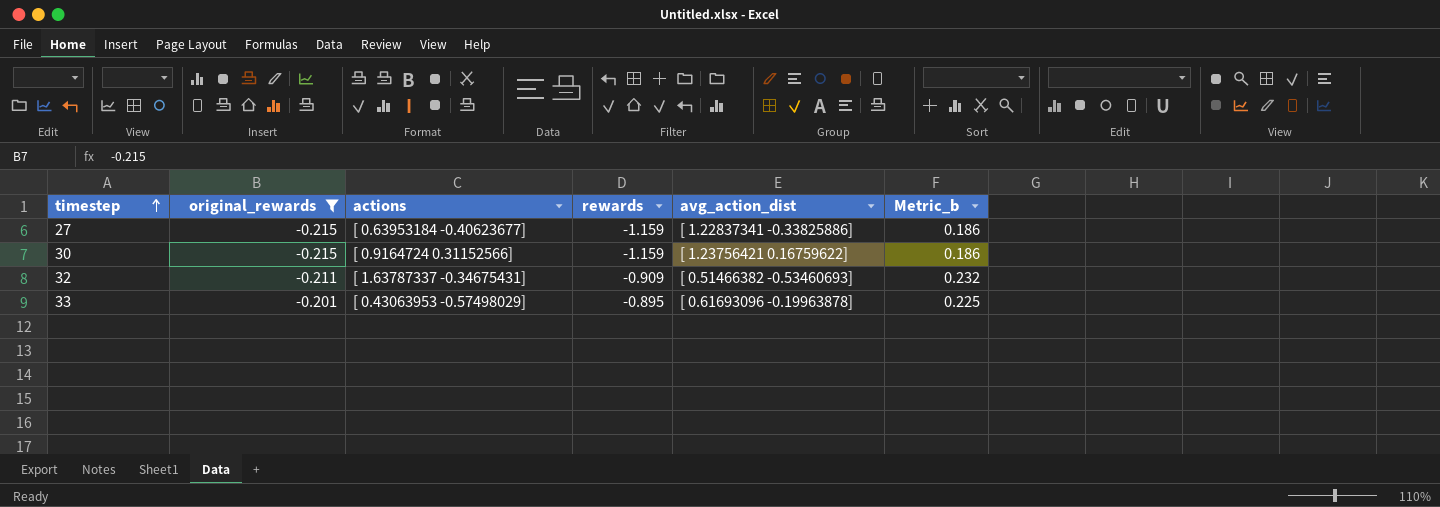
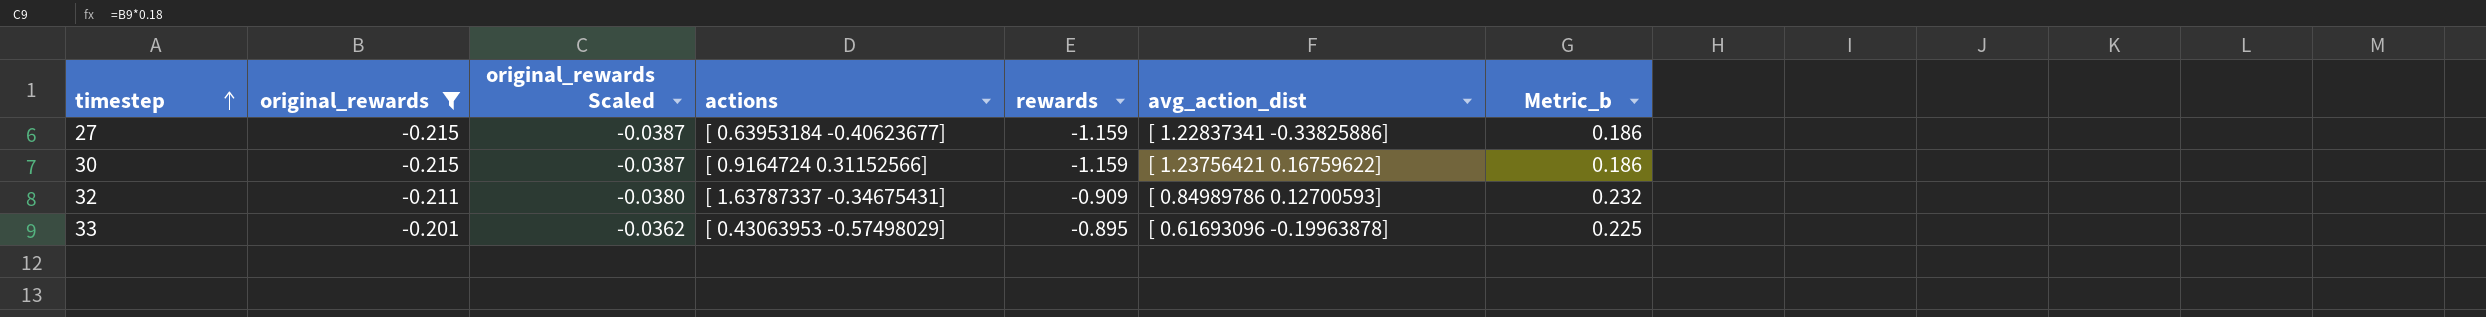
column original_rewards Scaled | formula: none -> [original_rewards] * 0.18
32 | avg_action_dist: [ 0.51466382 -0.53460693] -> [ 0.84989786 0.12700593]

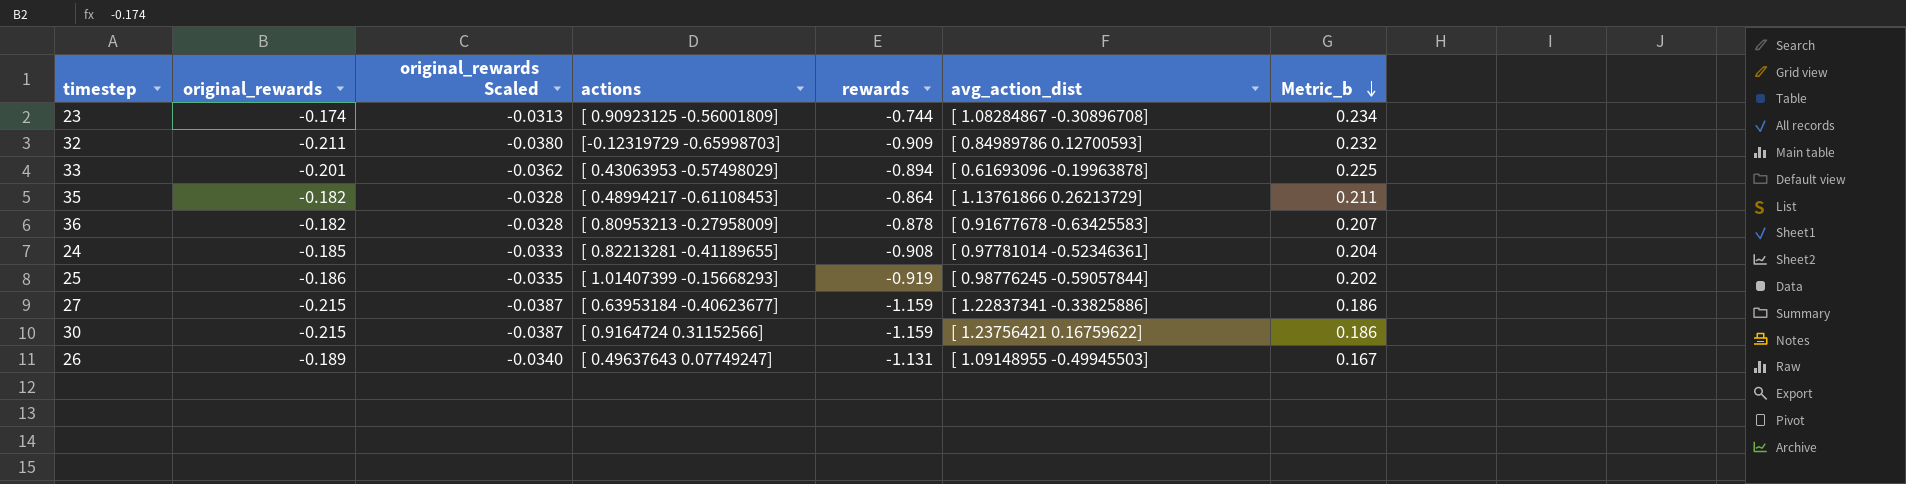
filter: original_rewards <= -0.201 -> none
row order: timestep ascending -> Metric_b descending
32 | actions: [ 1.63787337 -0.34675431] -> [-0.12319729 -0.65998703]
33 | rewards: -0.895 -> -0.894

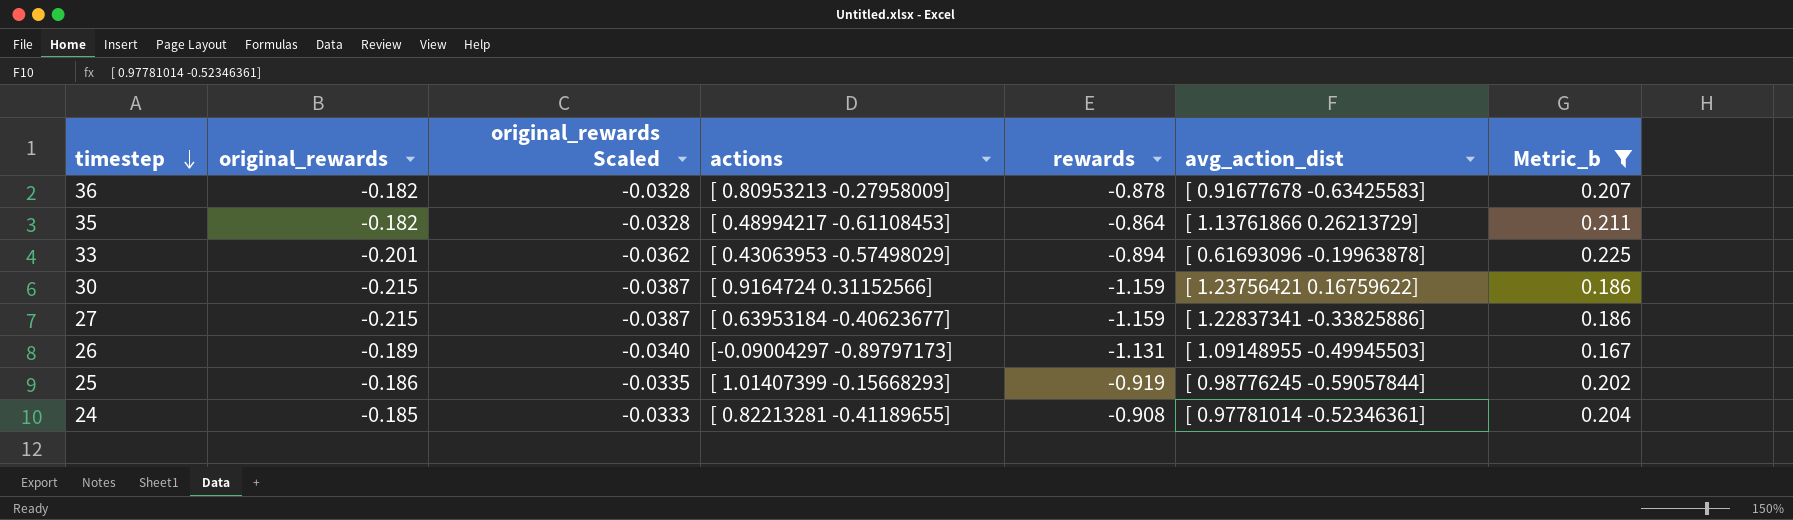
filter: none -> Metric_b <= 0.225
row order: Metric_b descending -> timestep descending
26 | actions: [ 0.49637643 0.07749247] -> [-0.09004297 -0.89797173]

